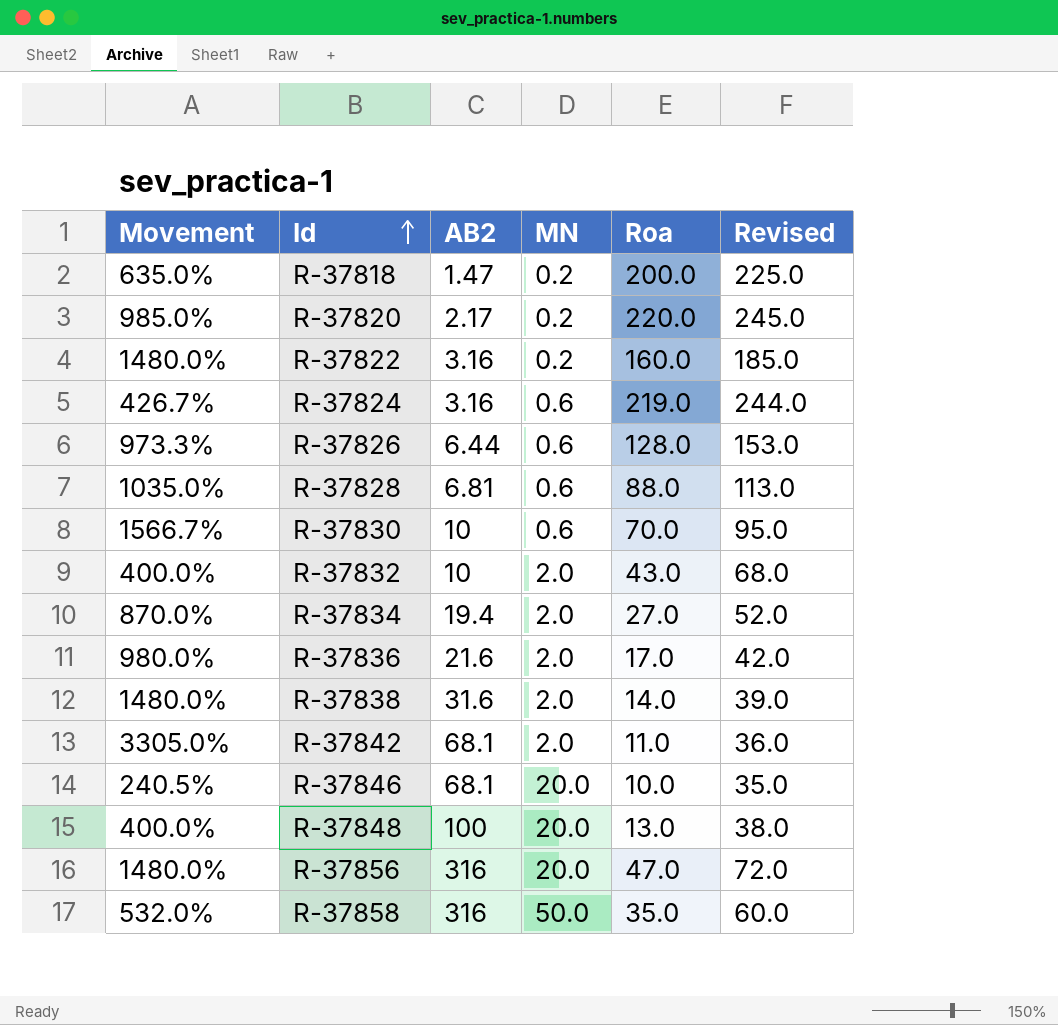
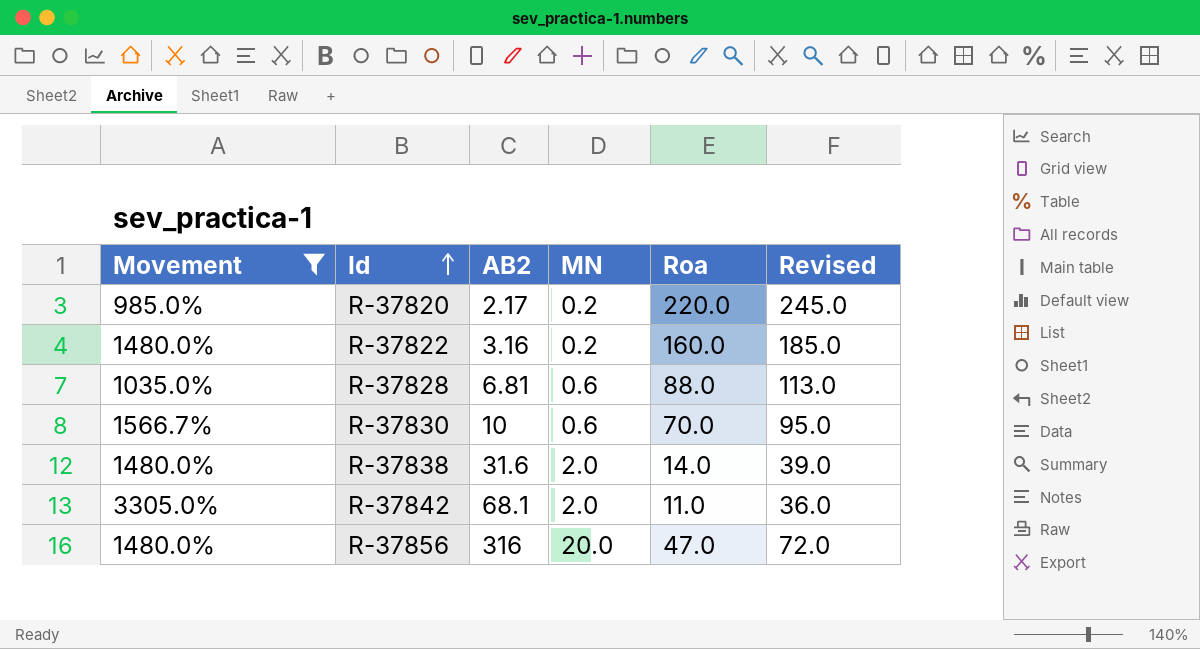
filter: none -> Movement >= 985.0%

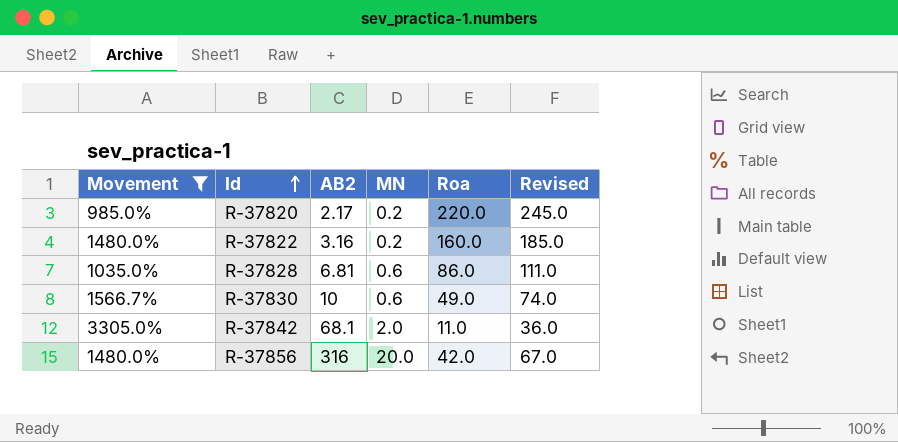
row R-37838: 1480.0% | 31.6 | 2.0 | 14.0 | 39.0 -> none
R-37828 | Roa: 88.0 -> 86.0
R-37828 | Revised: 113.0 -> 111.0
R-37830 | Roa: 70.0 -> 49.0
R-37830 | Revised: 95.0 -> 74.0
R-37856 | Roa: 47.0 -> 42.0
R-37856 | Revised: 72.0 -> 67.0

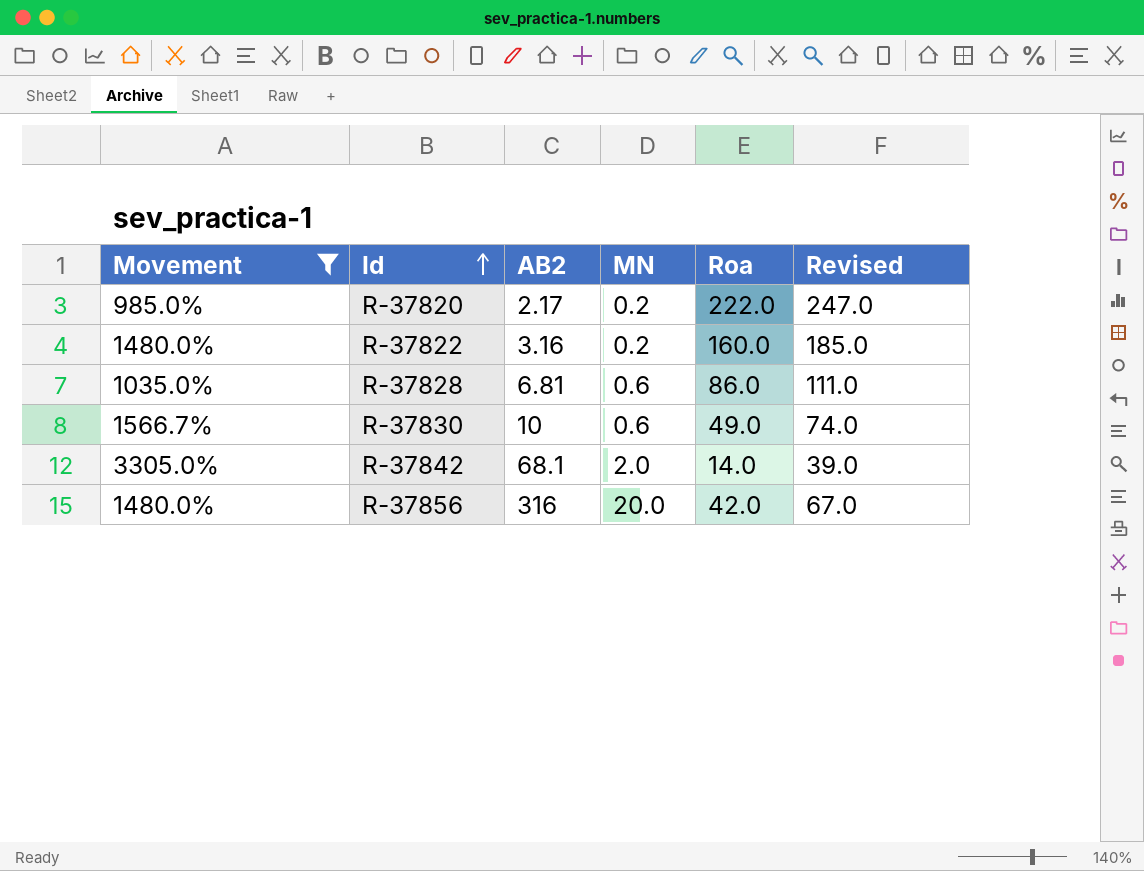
R-37820 | Roa: 220.0 -> 222.0
R-37820 | Revised: 245.0 -> 247.0
R-37842 | Roa: 11.0 -> 14.0
R-37842 | Revised: 36.0 -> 39.0

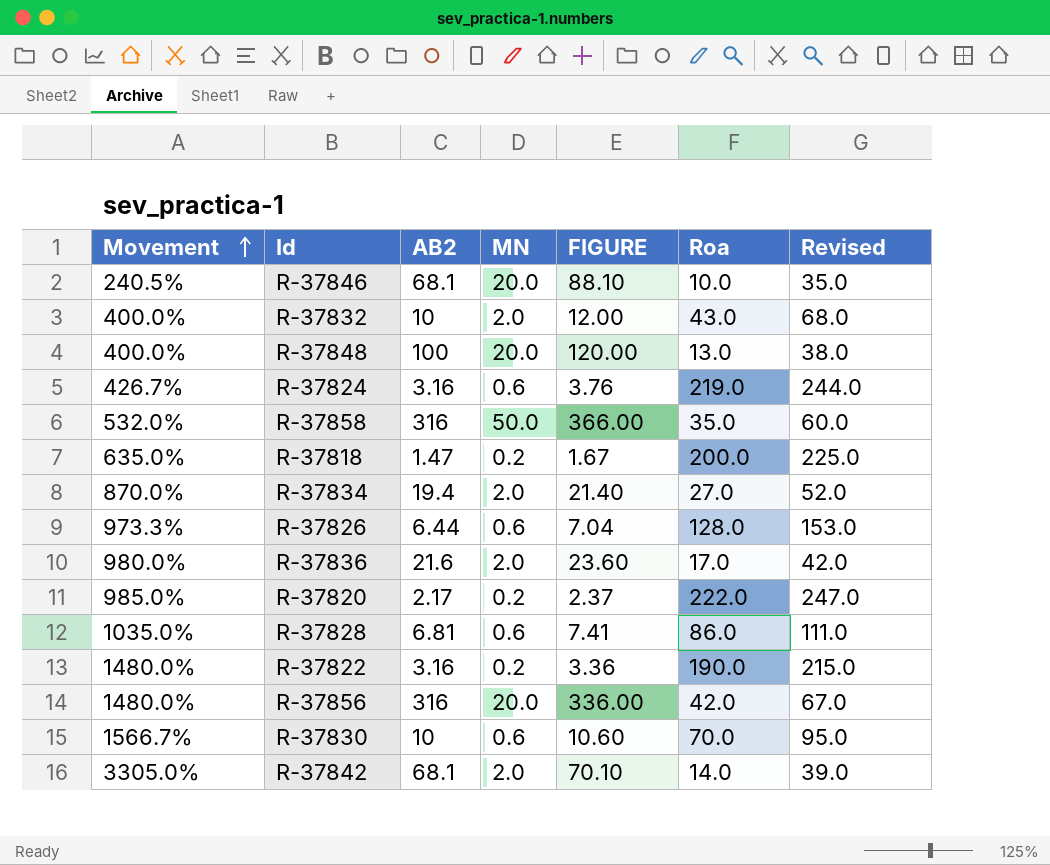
filter: Movement >= 985.0% -> none
row order: Id ascending -> Movement ascending
column FIGURE | formula: none -> [AB2] + [MN]
R-37822 | Roa: 160.0 -> 190.0
R-37822 | Revised: 185.0 -> 215.0
R-37830 | Roa: 49.0 -> 70.0
R-37830 | Revised: 74.0 -> 95.0

